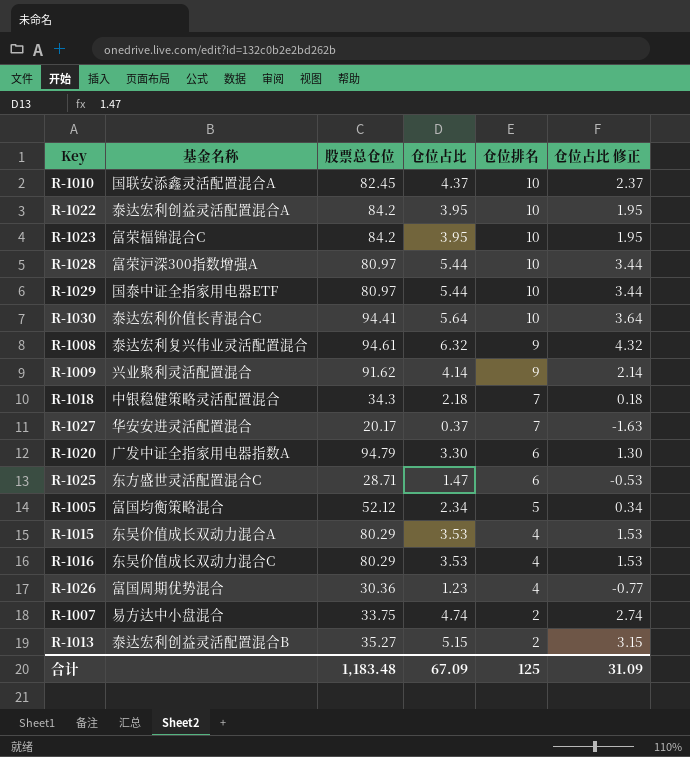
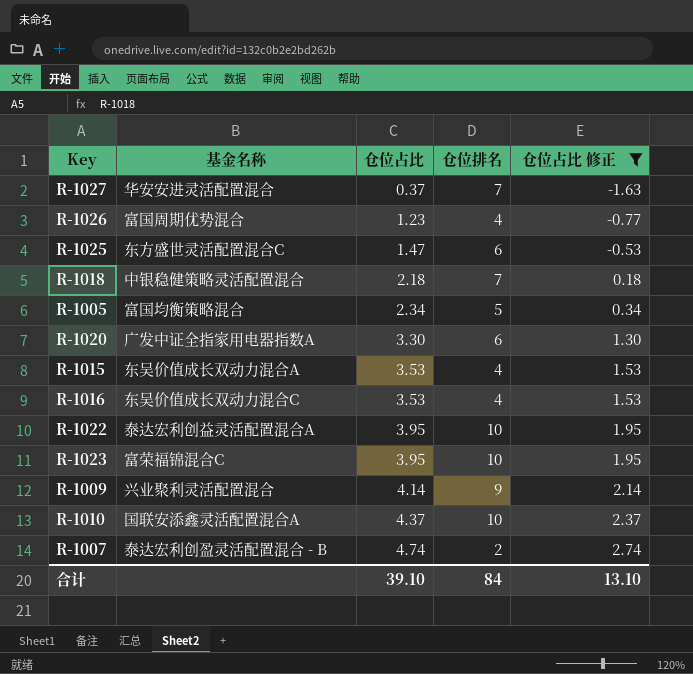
filter: none -> 仓位占比 修正 <= 2.74
row order: 仓位排名 descending -> 仓位占比 ascending
column 股票总仓位 | position: 3 -> none
R-1007 | 基金名称: 易方达中小盘混合 -> 泰达宏利创盈灵活配置混合 - B
合计 | 仓位占比: 67.09 -> 39.10
合计 | 仓位排名: 125 -> 84
合计 | 仓位占比 修正: 31.09 -> 13.10

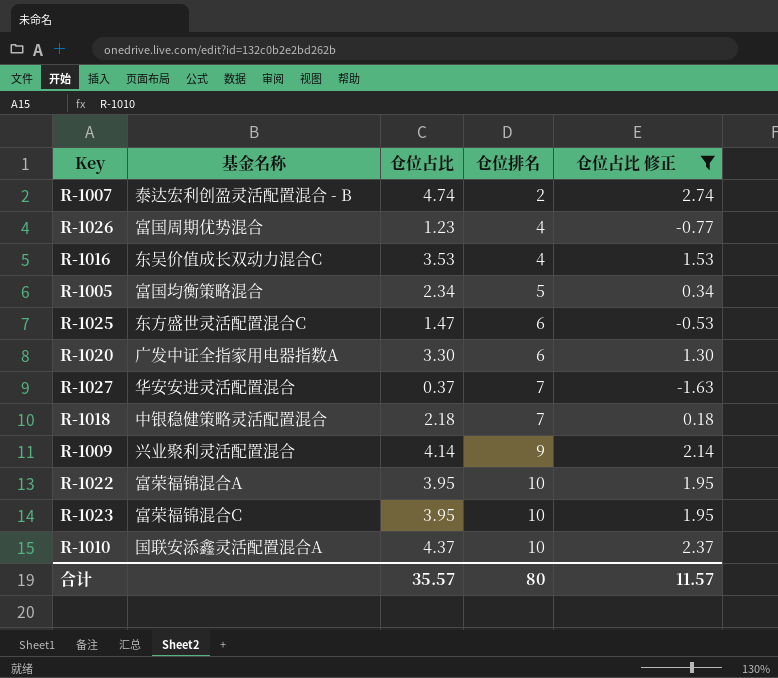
row order: 仓位占比 ascending -> 仓位排名 ascending
row R-1015: 东吴价值成长双动力混合A | 3.53 | 4 | 1.53 -> none
R-1022 | 基金名称: 泰达宏利创益灵活配置混合A -> 富荣福锦混合A
合计 | 仓位占比: 39.10 -> 35.57
合计 | 仓位排名: 84 -> 80
合计 | 仓位占比 修正: 13.10 -> 11.57

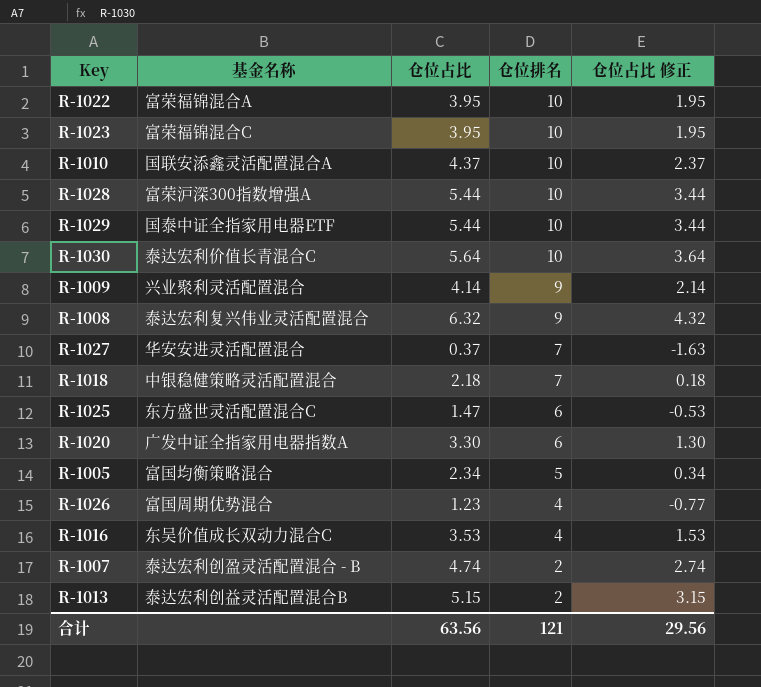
filter: 仓位占比 修正 <= 2.74 -> none
row order: 仓位排名 ascending -> 仓位排名 descending
合计 | 仓位占比: 35.57 -> 63.56
合计 | 仓位排名: 80 -> 121
合计 | 仓位占比 修正: 11.57 -> 29.56

